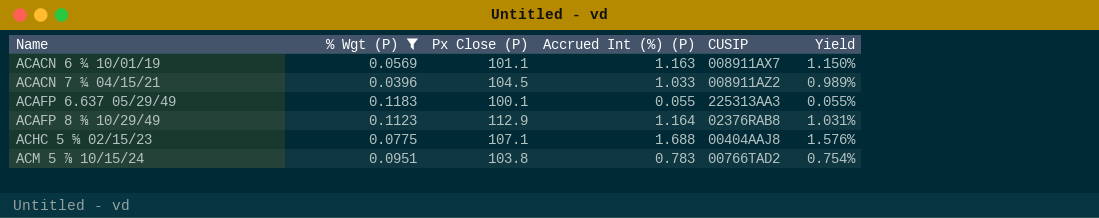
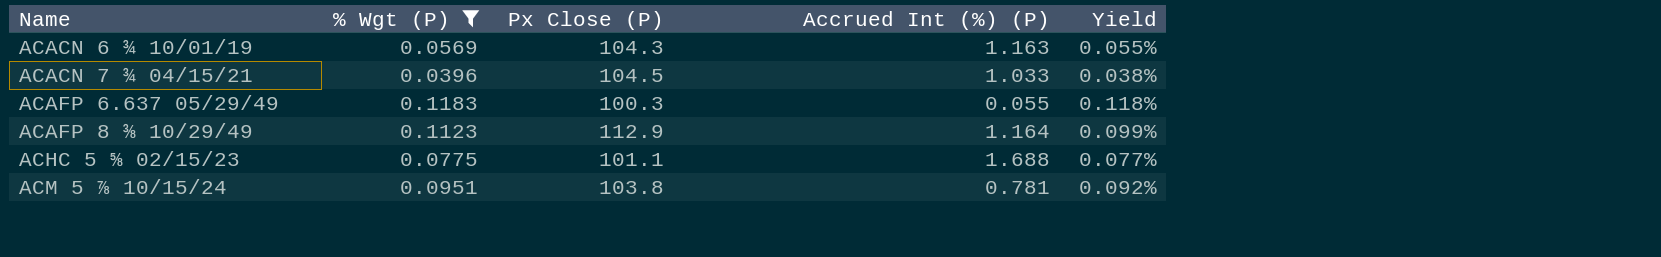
column CUSIP | position: 5 -> none
column Yield | formula: [Accrued Int (%) (P)] / [Px Close (P)] -> [% Wgt (P)] / [Px Close (P)]
ACACN 6 ¾ 10/01/19 | Px Close (P): 101.1 -> 104.3
ACAFP 6.637 05/29/49 | Px Close (P): 100.1 -> 100.3
ACHC 5 ⅝ 02/15/23 | Px Close (P): 107.1 -> 101.1
ACM 5 ⅞ 10/15/24 | Accrued Int (%) (P): 0.783 -> 0.781

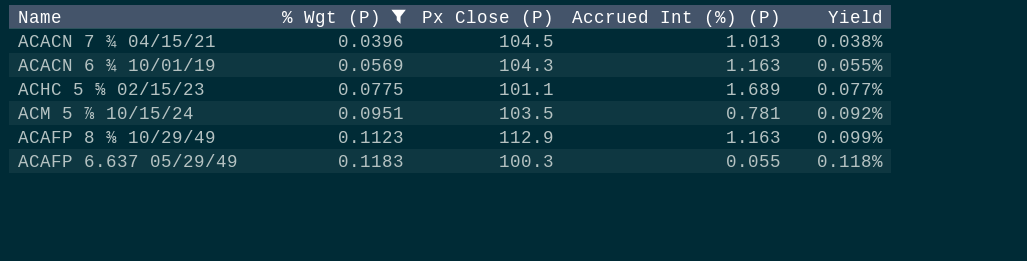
row order: Name ascending -> % Wgt (P) ascending
ACACN 7 ¾ 04/15/21 | Accrued Int (%) (P): 1.033 -> 1.013
ACHC 5 ⅝ 02/15/23 | Accrued Int (%) (P): 1.688 -> 1.689
ACM 5 ⅞ 10/15/24 | Px Close (P): 103.8 -> 103.5
ACAFP 8 ⅜ 10/29/49 | Accrued Int (%) (P): 1.164 -> 1.163

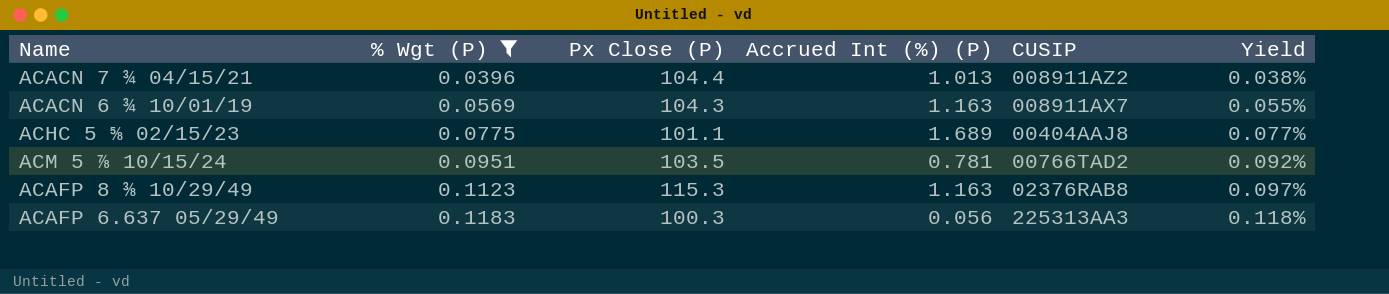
column CUSIP | position: none -> 5
ACACN 7 ¾ 04/15/21 | Px Close (P): 104.5 -> 104.4
ACAFP 8 ⅜ 10/29/49 | Px Close (P): 112.9 -> 115.3
ACAFP 8 ⅜ 10/29/49 | Yield: 0.099% -> 0.097%
ACAFP 6.637 05/29/49 | Accrued Int (%) (P): 0.055 -> 0.056

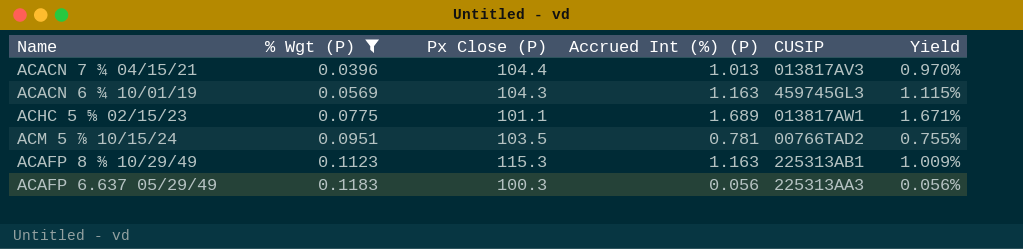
column Yield | formula: [% Wgt (P)] / [Px Close (P)] -> [Accrued Int (%) (P)] / [Px Close (P)]
ACACN 7 ¾ 04/15/21 | CUSIP: 008911AZ2 -> 013817AV3
ACACN 6 ¾ 10/01/19 | CUSIP: 008911AX7 -> 459745GL3
ACHC 5 ⅝ 02/15/23 | CUSIP: 00404AAJ8 -> 013817AW1
ACAFP 8 ⅜ 10/29/49 | CUSIP: 02376RAB8 -> 225313AB1

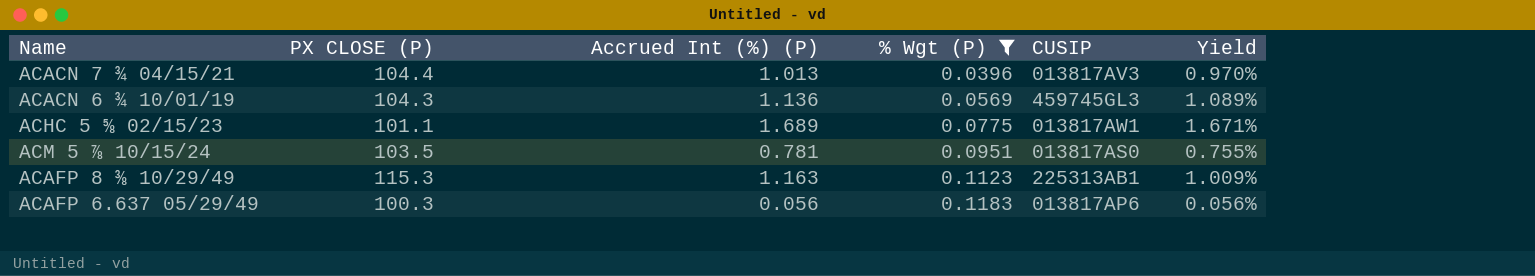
column name: Px Close (P) -> PX CLOSE (P)
column % Wgt (P) | position: 2 -> 4
ACACN 6 ¾ 10/01/19 | Accrued Int (%) (P): 1.163 -> 1.136
ACACN 6 ¾ 10/01/19 | Yield: 1.115% -> 1.089%
ACM 5 ⅞ 10/15/24 | CUSIP: 00766TAD2 -> 013817AS0
ACAFP 6.637 05/29/49 | CUSIP: 225313AA3 -> 013817AP6

